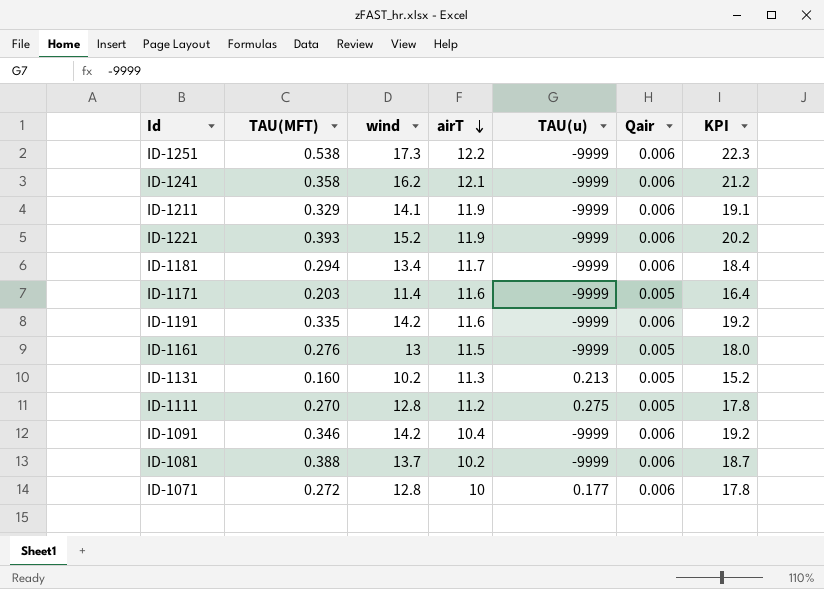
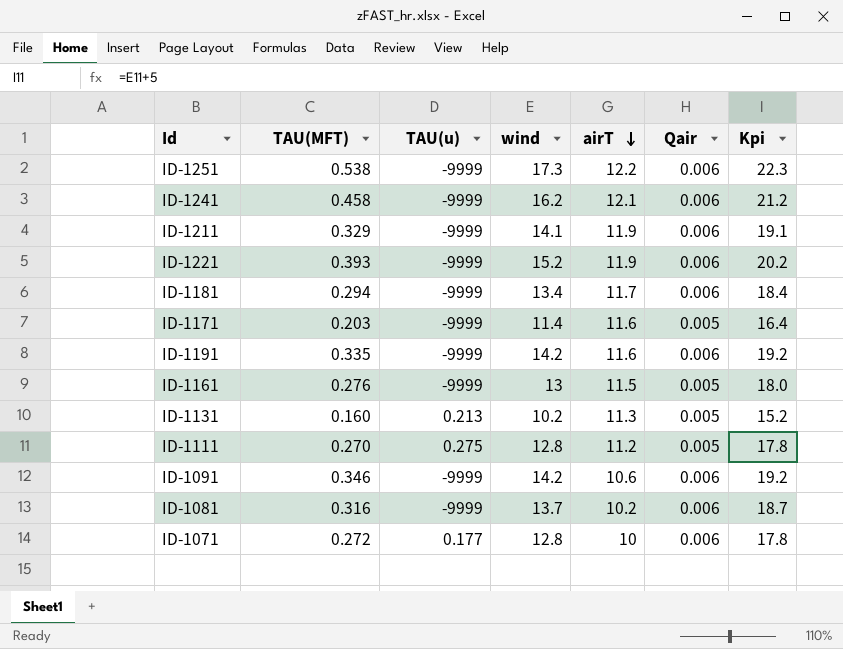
column TAU(u) | position: 5 -> 3
column name: KPI -> Kpi
ID-1241 | TAU(MFT): 0.358 -> 0.458
ID-1091 | airT: 10.4 -> 10.6
ID-1081 | TAU(MFT): 0.388 -> 0.316

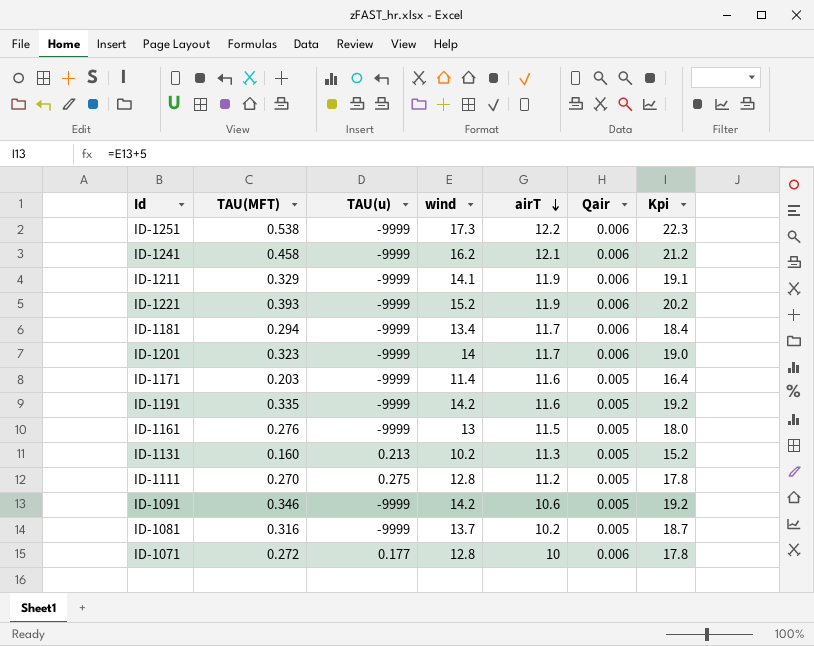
row ID-1201: none -> 0.323 | -9999 | 14 | 11.7 | 0.006 | 19.0
ID-1191 | Qair: 0.006 -> 0.005
ID-1091 | Qair: 0.006 -> 0.005
ID-1081 | Qair: 0.006 -> 0.005

